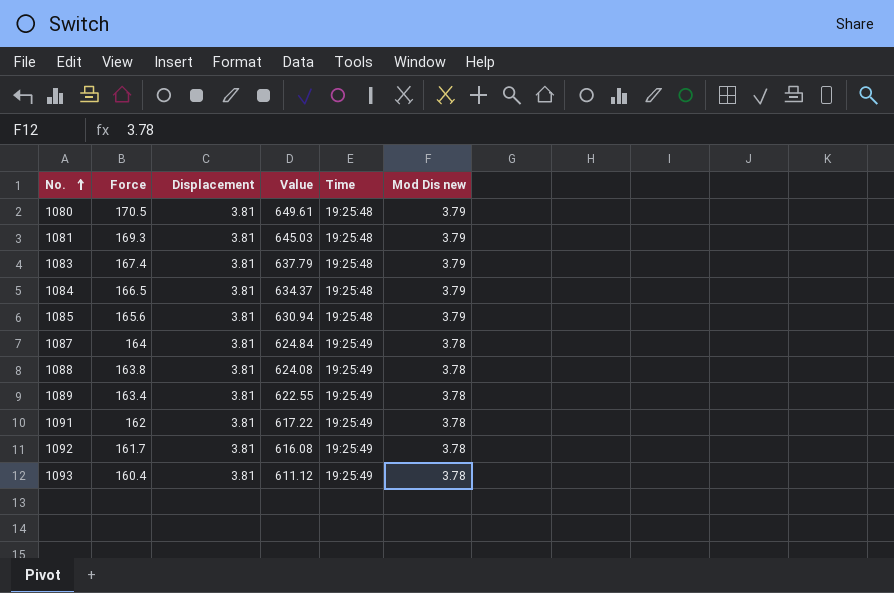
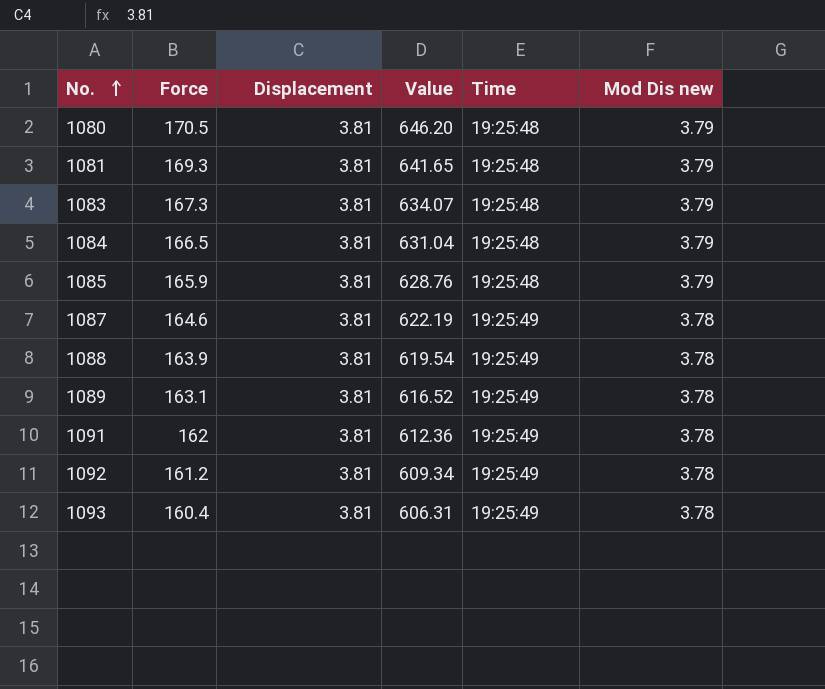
column Value | formula: [Force] * [Displacement] -> [Force] * [Mod Dis new]
1083 | Force: 167.4 -> 167.3
1085 | Force: 165.6 -> 165.9
1087 | Force: 164 -> 164.6
1088 | Force: 163.8 -> 163.9
1089 | Force: 163.4 -> 163.1
1092 | Force: 161.7 -> 161.2

